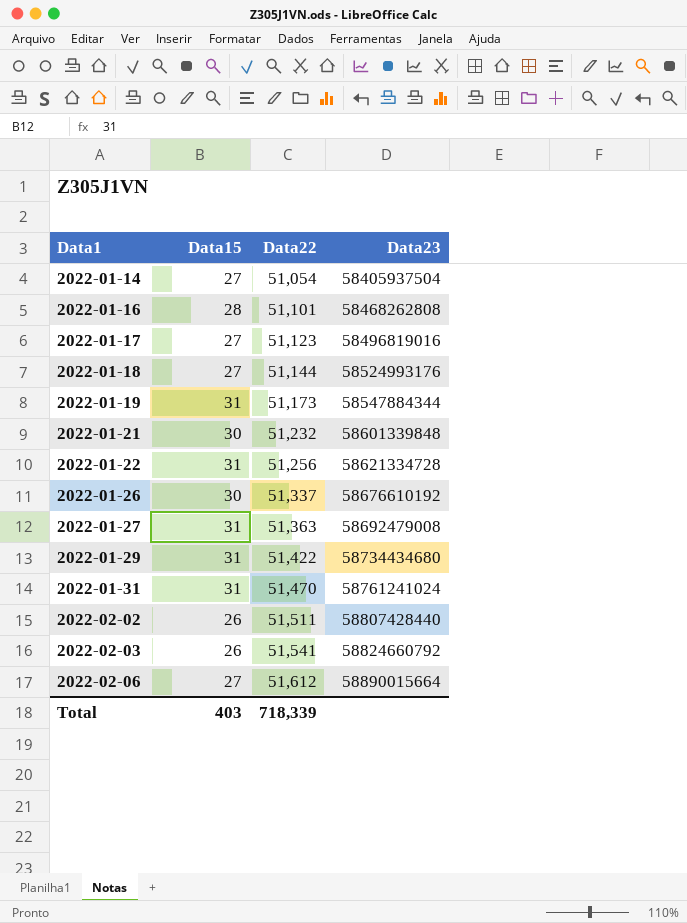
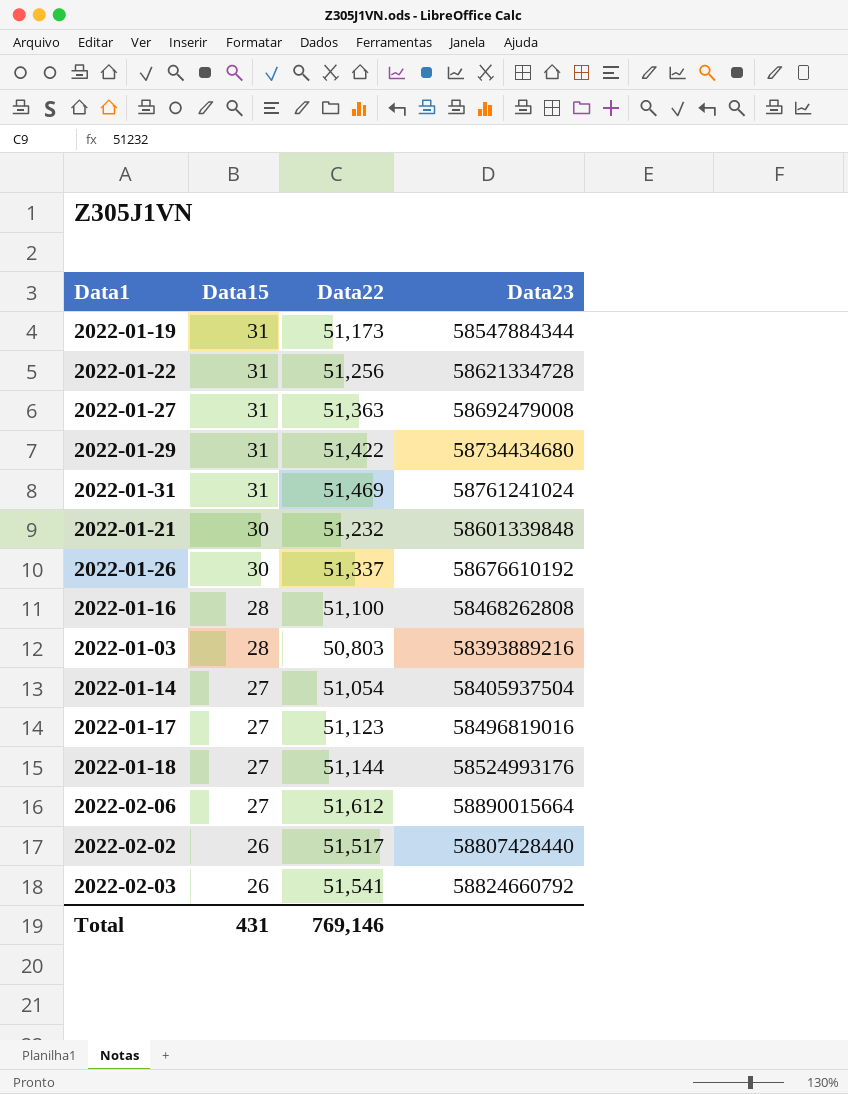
row order: Data1 ascending -> Data15 descending
2022-01-31 | Data22: 51,470 -> 51,469
2022-01-16 | Data22: 51,101 -> 51,100
row 2022-01-03: none -> 28 | 50,803 | 58393889216
2022-02-02 | Data22: 51,511 -> 51,517
Total | Data15: 403 -> 431
Total | Data22: 718,339 -> 769,146

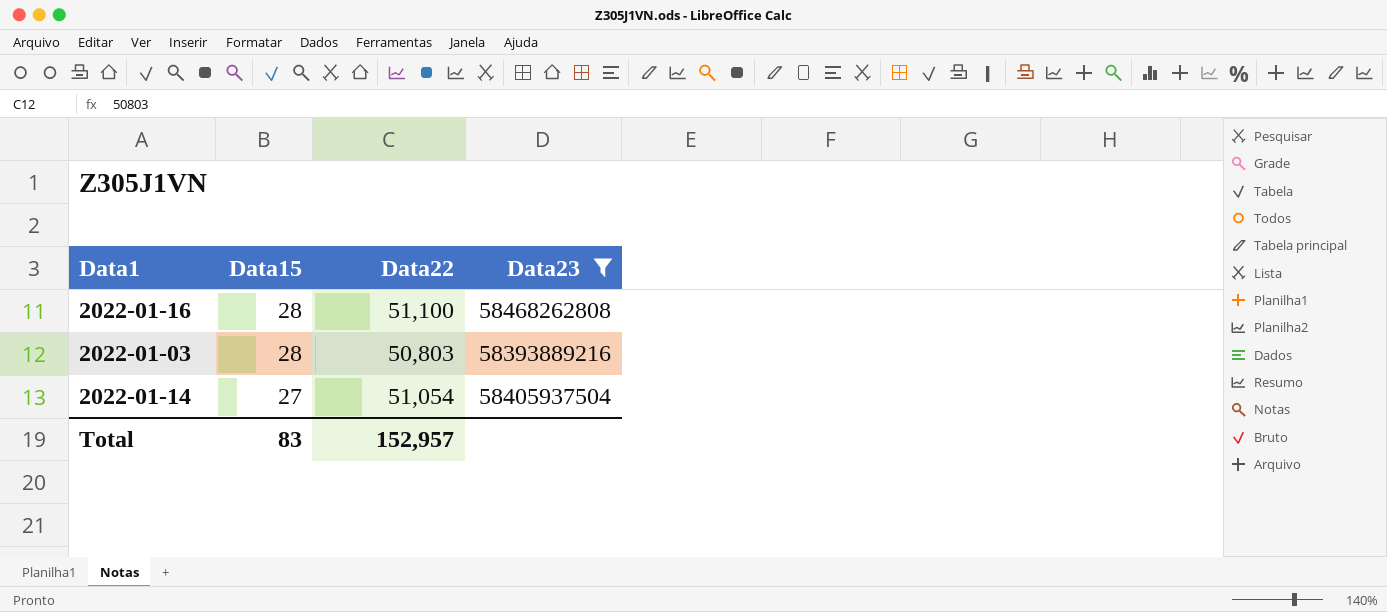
filter: none -> Data23 <= 58468262808
Total | Data15: 431 -> 83
Total | Data22: 769,146 -> 152,957

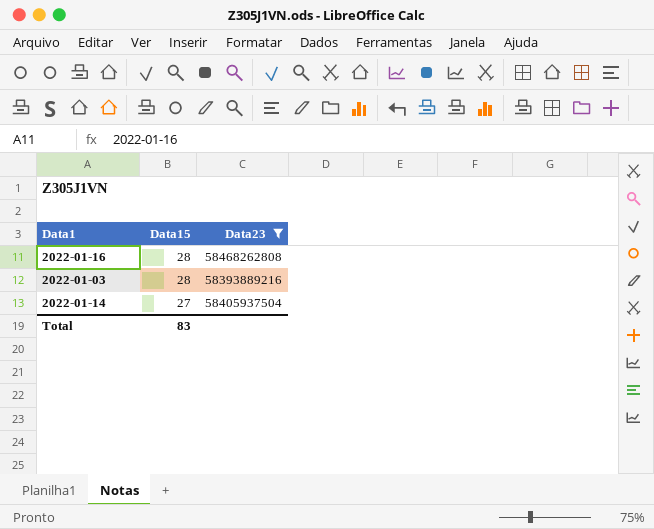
column Data22 | position: 3 -> none

